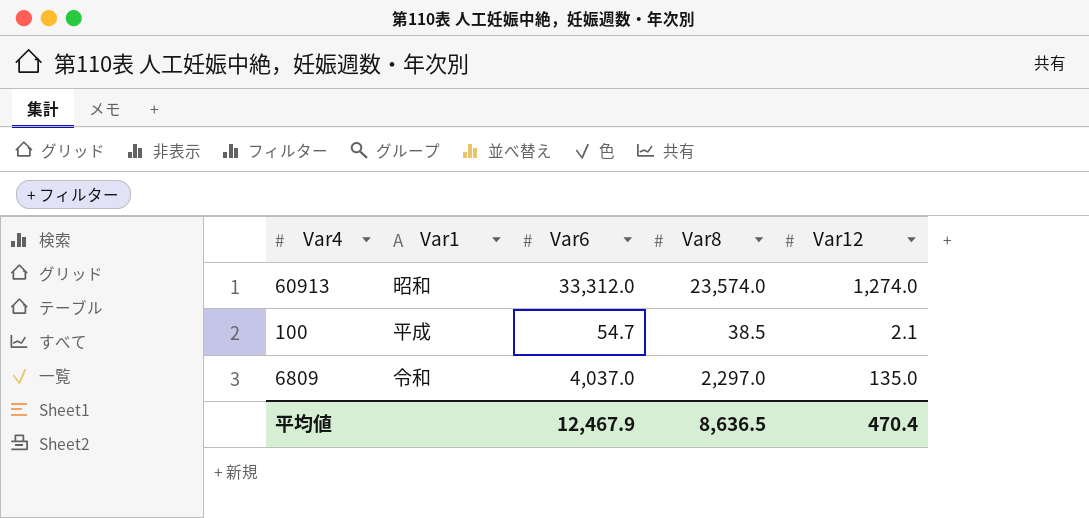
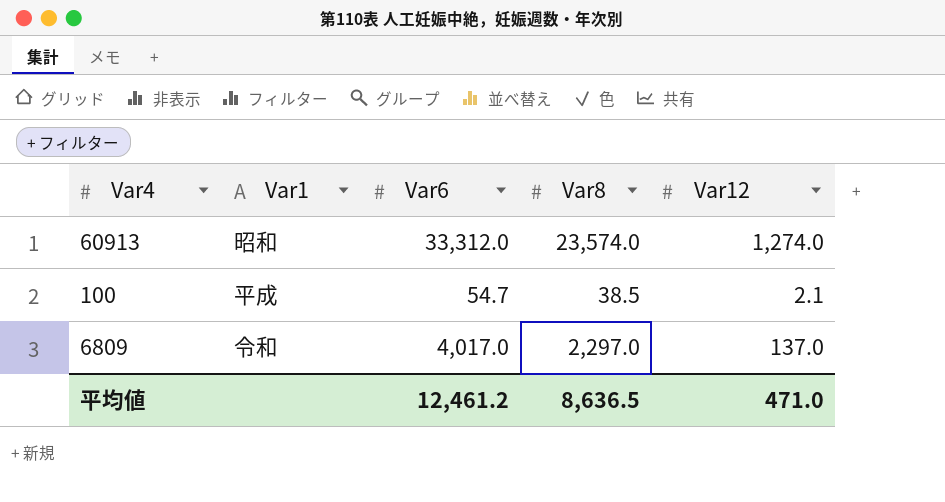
6809 | Var6: 4,037.0 -> 4,017.0
6809 | Var12: 135.0 -> 137.0
平均値 | Var6: 12,467.9 -> 12,461.2
平均値 | Var12: 470.4 -> 471.0

